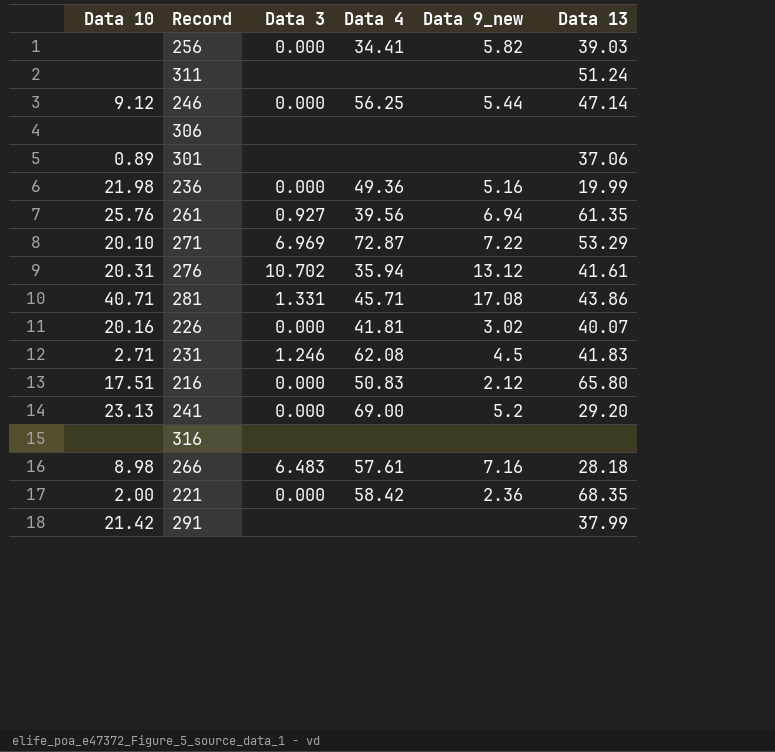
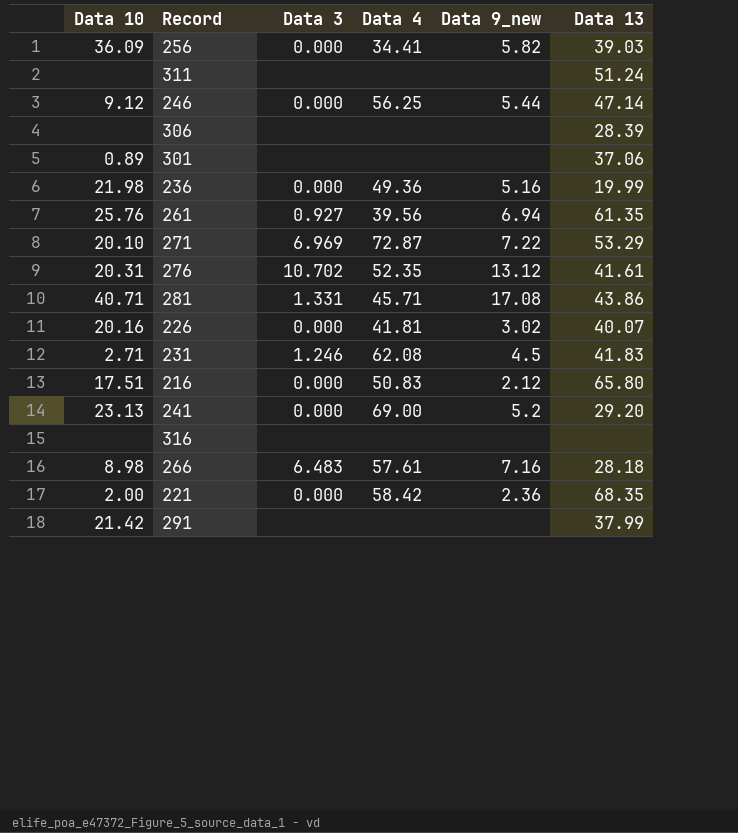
256 | Data 10: none -> 36.09
306 | Data 13: none -> 28.39
276 | Data 4: 35.94 -> 52.35

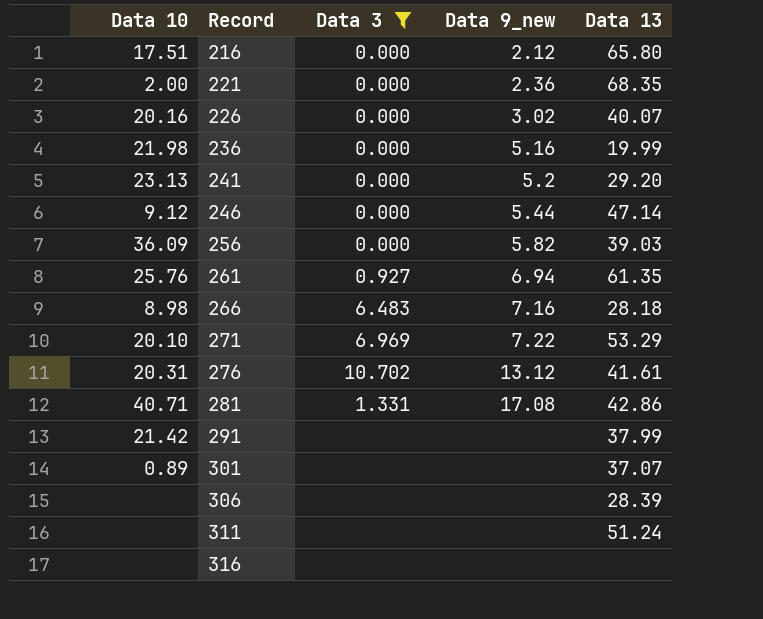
filter: none -> Data 3 != 1.246
row order: none -> Record ascending
column Data 4 | position: 4 -> none
281 | Data 13: 43.86 -> 42.86
301 | Data 13: 37.06 -> 37.07

